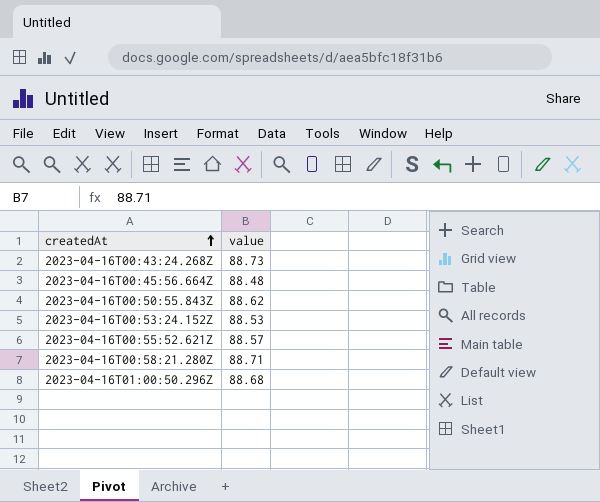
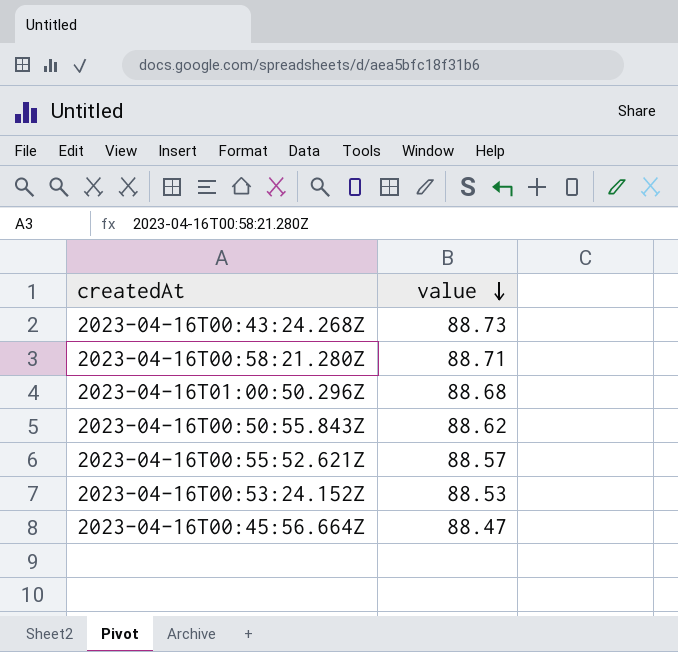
row order: createdAt ascending -> value descending
2023-04-16T00:45:56.664Z | value: 88.48 -> 88.47

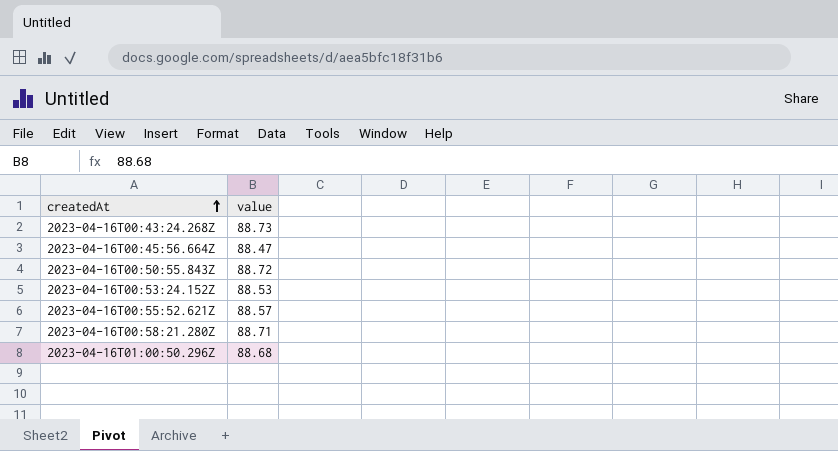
row order: value descending -> createdAt ascending
2023-04-16T00:50:55.843Z | value: 88.62 -> 88.72

